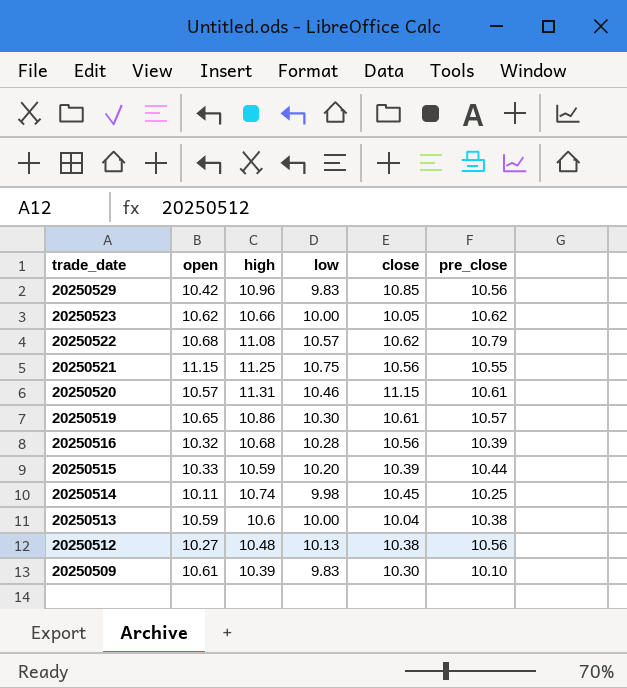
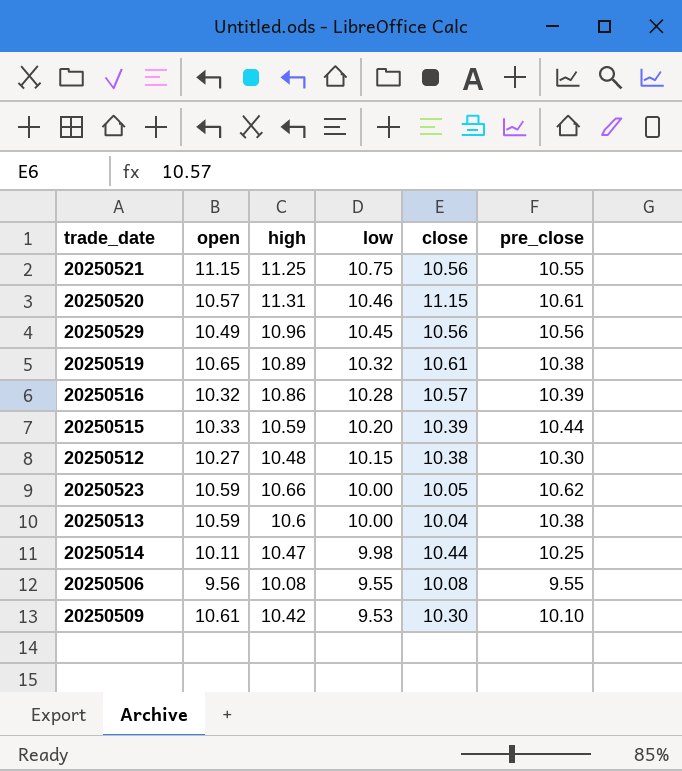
row order: trade_date descending -> low descending
row 20250522: 10.68 | 11.08 | 10.57 | 10.62 | 10.79 -> none
20250529 | open: 10.42 -> 10.49
20250529 | low: 9.83 -> 10.45
20250529 | close: 10.85 -> 10.56
20250519 | high: 10.86 -> 10.89
20250519 | low: 10.30 -> 10.32
20250519 | pre_close: 10.57 -> 10.38
20250516 | high: 10.68 -> 10.86
20250516 | close: 10.56 -> 10.57
20250512 | low: 10.13 -> 10.15
20250512 | pre_close: 10.56 -> 10.30
20250523 | open: 10.62 -> 10.59
20250514 | high: 10.74 -> 10.47
20250514 | close: 10.45 -> 10.44
row 20250506: none -> 9.56 | 10.08 | 9.55 | 10.08 | 9.55
20250509 | high: 10.39 -> 10.42
20250509 | low: 9.83 -> 9.53

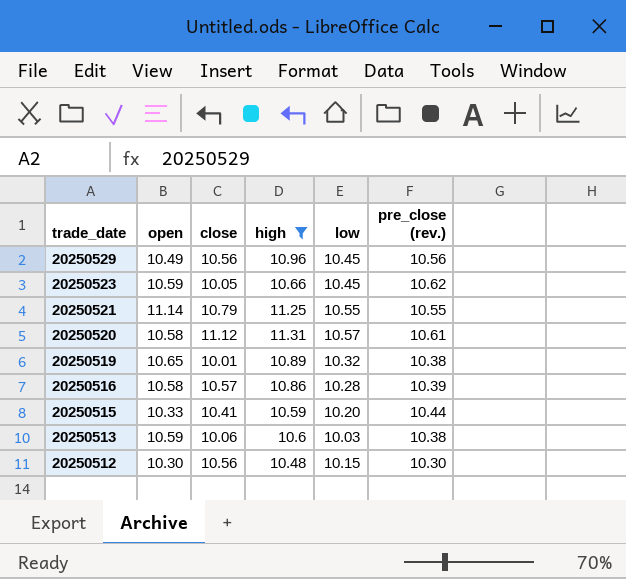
filter: none -> high >= 10.48
row order: low descending -> trade_date descending
column close | position: 5 -> 3
column name: pre_close -> pre_close (rev.)
20250523 | low: 10.00 -> 10.45
20250521 | open: 11.15 -> 11.14
20250521 | close: 10.56 -> 10.79
20250521 | low: 10.75 -> 10.55
20250520 | open: 10.57 -> 10.58
20250520 | close: 11.15 -> 11.12
20250520 | low: 10.46 -> 10.57
20250519 | close: 10.61 -> 10.01
20250516 | open: 10.32 -> 10.58
20250515 | close: 10.39 -> 10.41
20250513 | close: 10.04 -> 10.06
20250513 | low: 10.00 -> 10.03
20250512 | open: 10.27 -> 10.30
20250512 | close: 10.38 -> 10.56

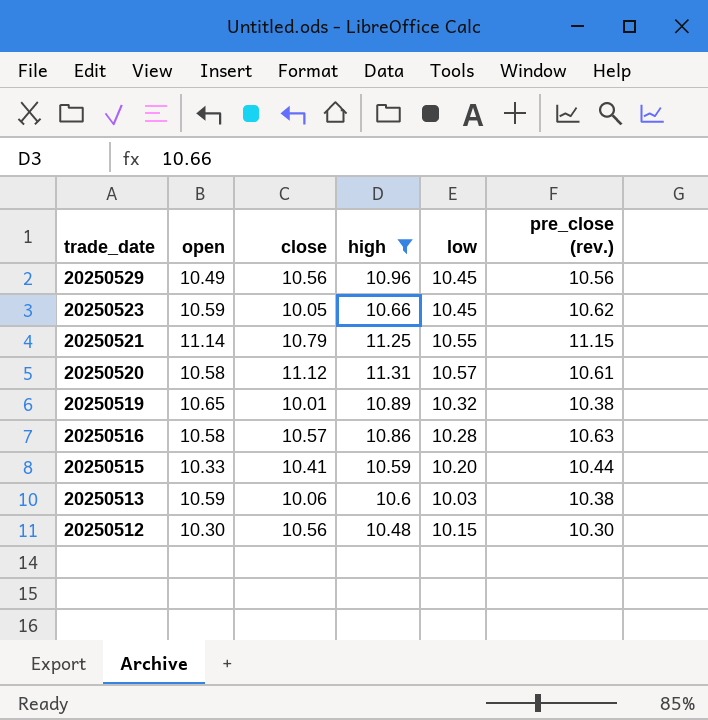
20250521 | pre_close (rev.): 10.55 -> 11.15
20250516 | pre_close (rev.): 10.39 -> 10.63

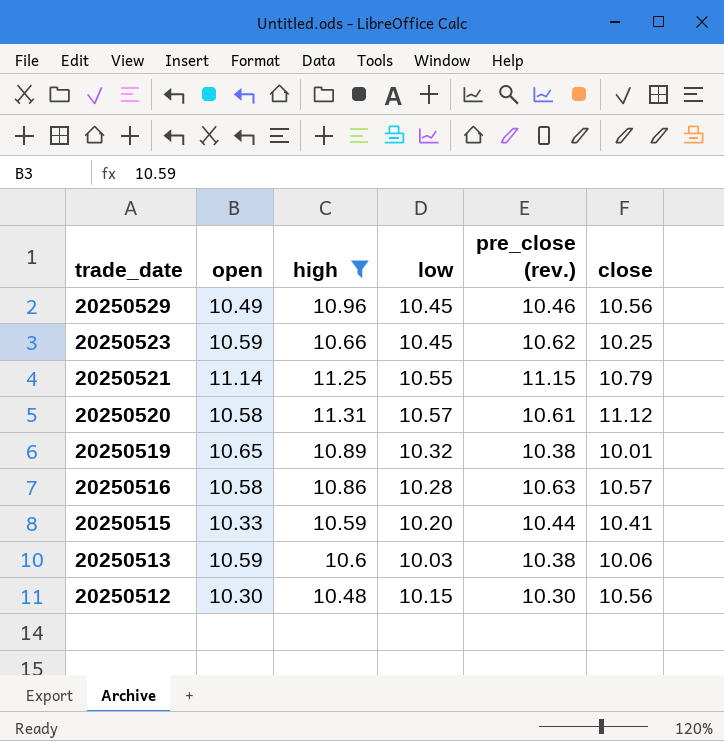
column close | position: 3 -> 6
20250529 | pre_close (rev.): 10.56 -> 10.46
20250523 | close: 10.05 -> 10.25

